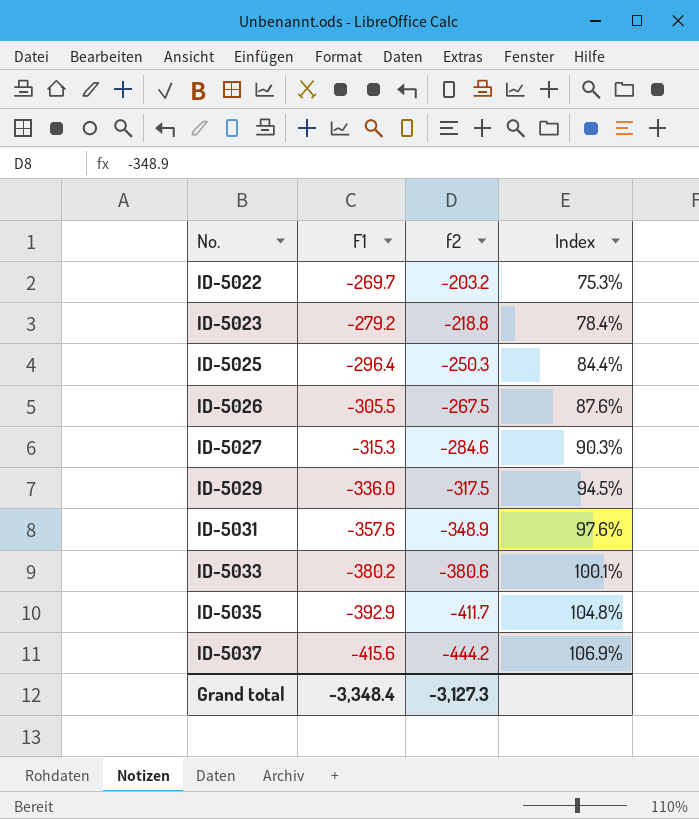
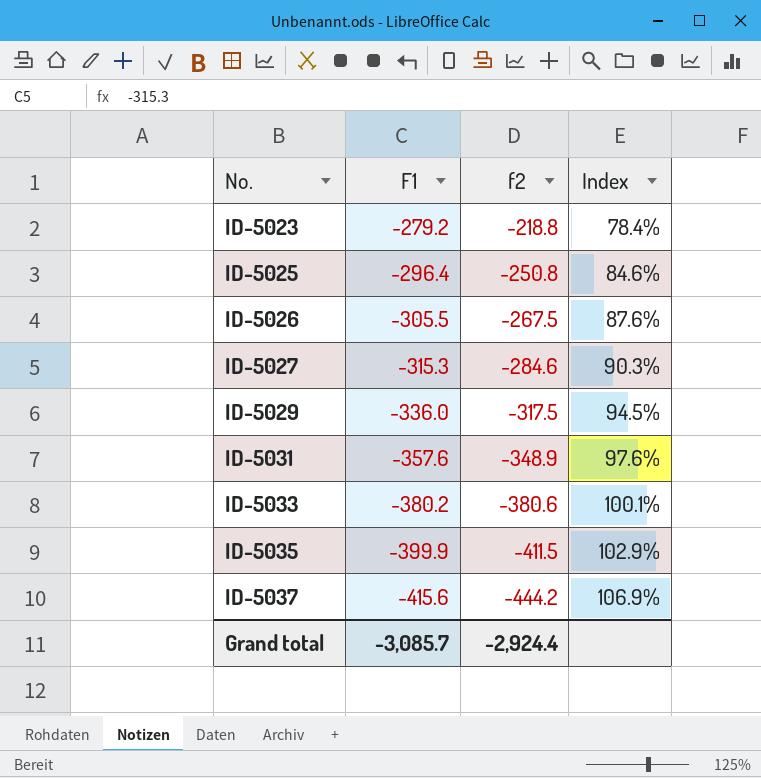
row ID-5022: -269.7 | -203.2 | 75.3% -> none
ID-5025 | f2: -250.3 -> -250.8
ID-5025 | Index: 84.4% -> 84.6%
ID-5035 | F1: -392.9 -> -399.9
ID-5035 | f2: -411.7 -> -411.5
ID-5035 | Index: 104.8% -> 102.9%
Grand total | F1: -3,348.4 -> -3,085.7
Grand total | f2: -3,127.3 -> -2,924.4

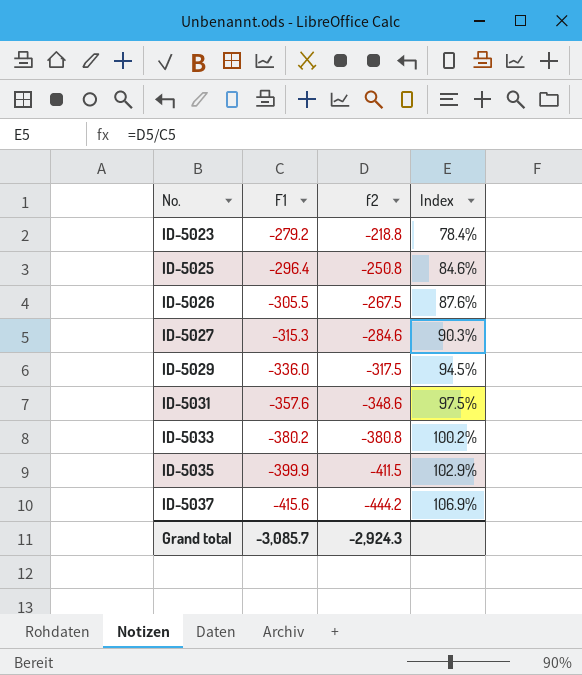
ID-5031 | f2: -348.9 -> -348.6
ID-5031 | Index: 97.6% -> 97.5%
ID-5033 | f2: -380.6 -> -380.8
ID-5033 | Index: 100.1% -> 100.2%
Grand total | f2: -2,924.4 -> -2,924.3

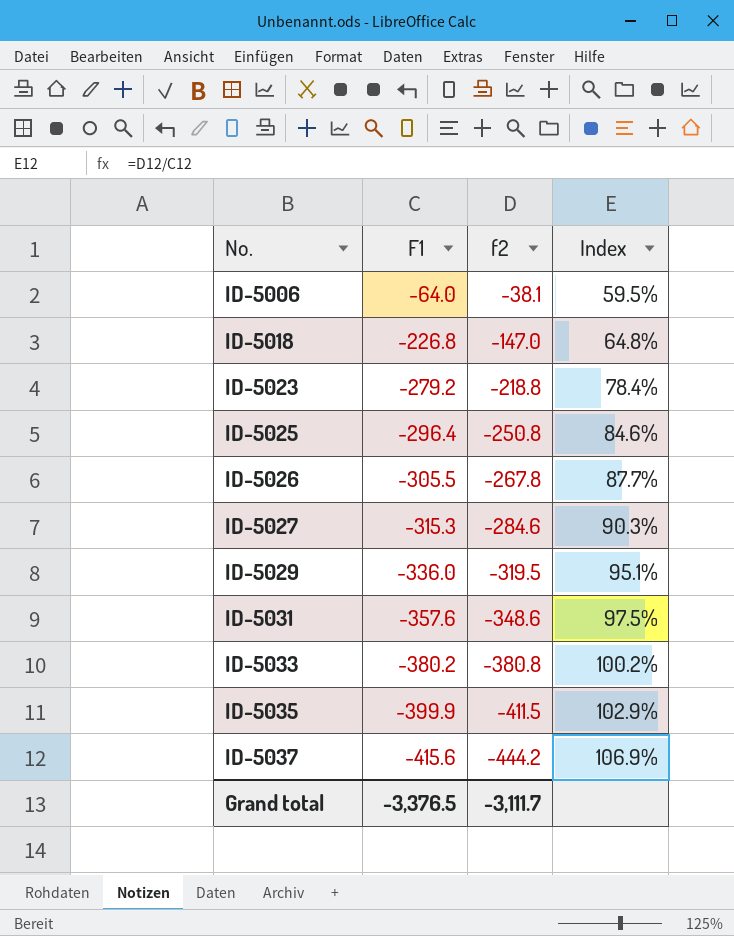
row ID-5006: none -> -64.0 | -38.1 | 59.5%
row ID-5018: none -> -226.8 | -147.0 | 64.8%
ID-5026 | f2: -267.5 -> -267.8
ID-5026 | Index: 87.6% -> 87.7%
ID-5029 | f2: -317.5 -> -319.5
ID-5029 | Index: 94.5% -> 95.1%
Grand total | F1: -3,085.7 -> -3,376.5
Grand total | f2: -2,924.3 -> -3,111.7

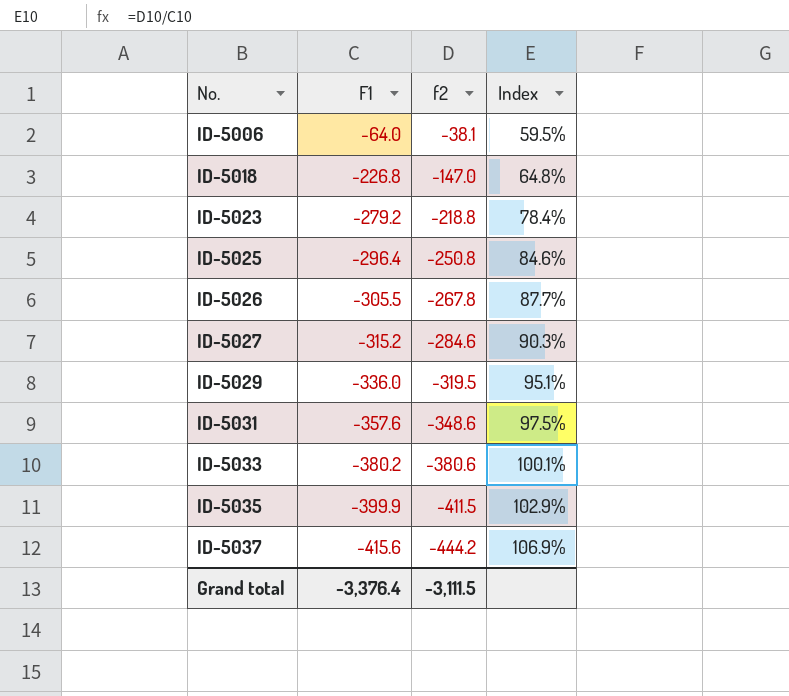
ID-5027 | F1: -315.3 -> -315.2
ID-5033 | f2: -380.8 -> -380.6
ID-5033 | Index: 100.2% -> 100.1%
Grand total | F1: -3,376.5 -> -3,376.4
Grand total | f2: -3,111.7 -> -3,111.5

